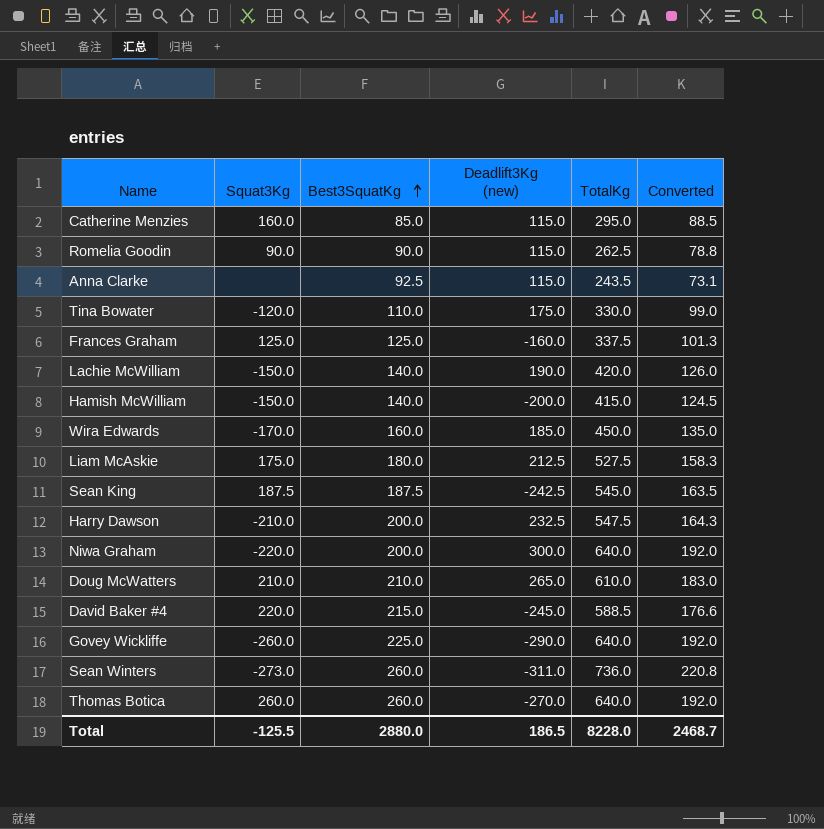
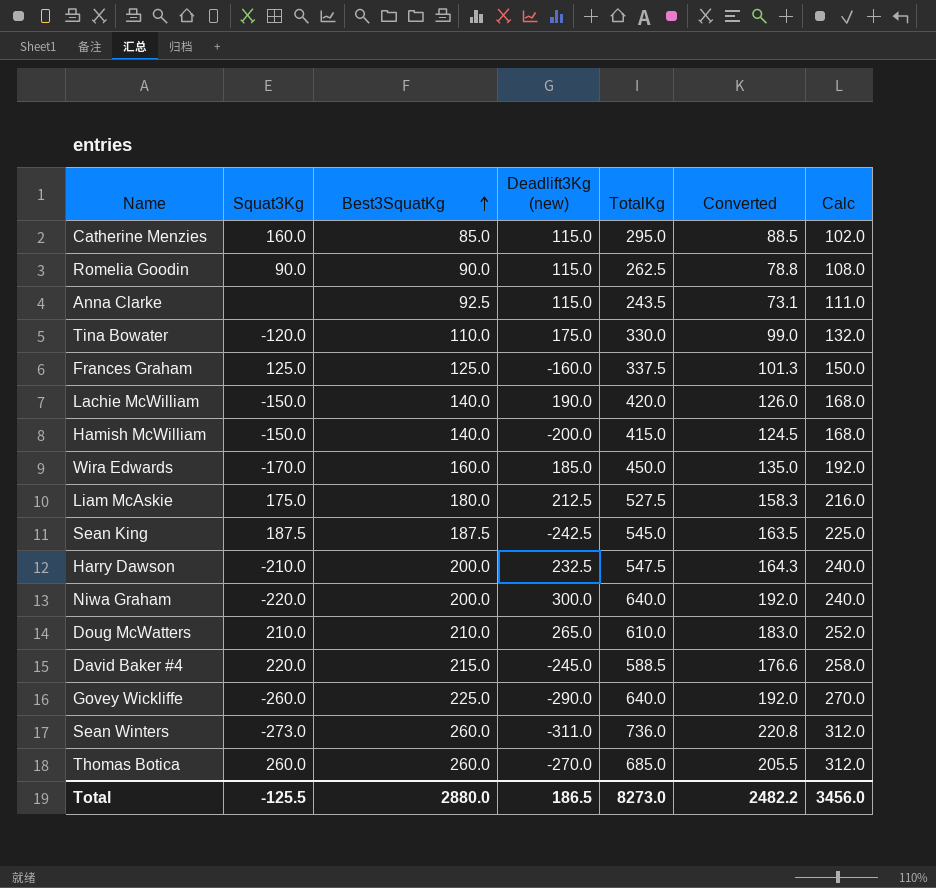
column Calc | formula: none -> [Best3SquatKg] * 1.2
Thomas Botica | TotalKg: 640.0 -> 685.0
Thomas Botica | Converted: 192.0 -> 205.5
Total | TotalKg: 8228.0 -> 8273.0
Total | Converted: 2468.7 -> 2482.2

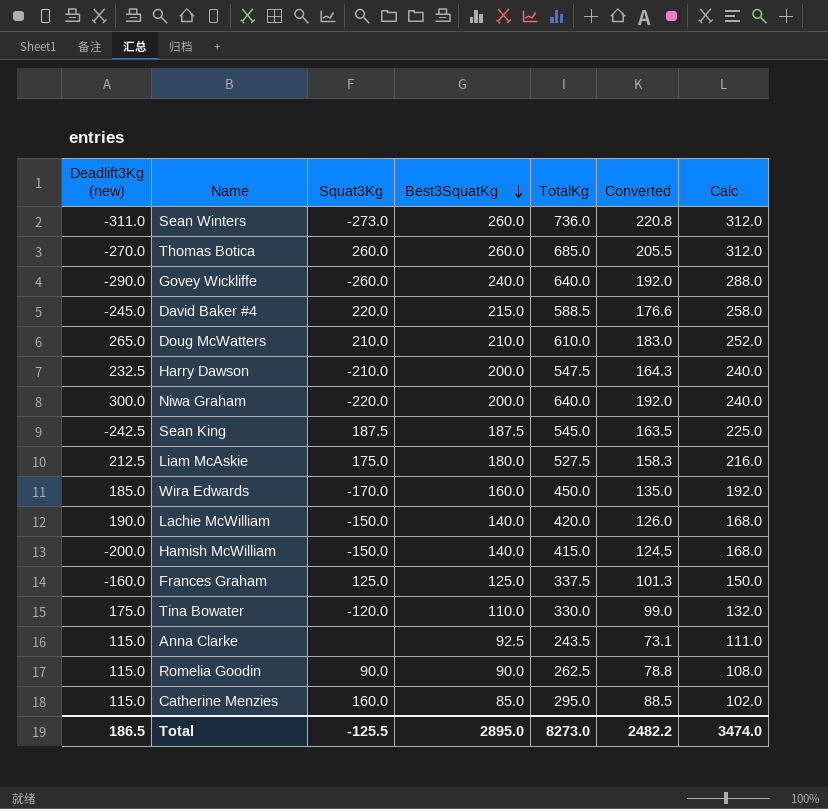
row order: Best3SquatKg ascending -> Best3SquatKg descending
column Deadlift3Kg (new) | position: 4 -> 1
Govey Wickliffe | Best3SquatKg: 225.0 -> 240.0
Govey Wickliffe | Calc: 270.0 -> 288.0
Total | Best3SquatKg: 2880.0 -> 2895.0
Total | Calc: 3456.0 -> 3474.0

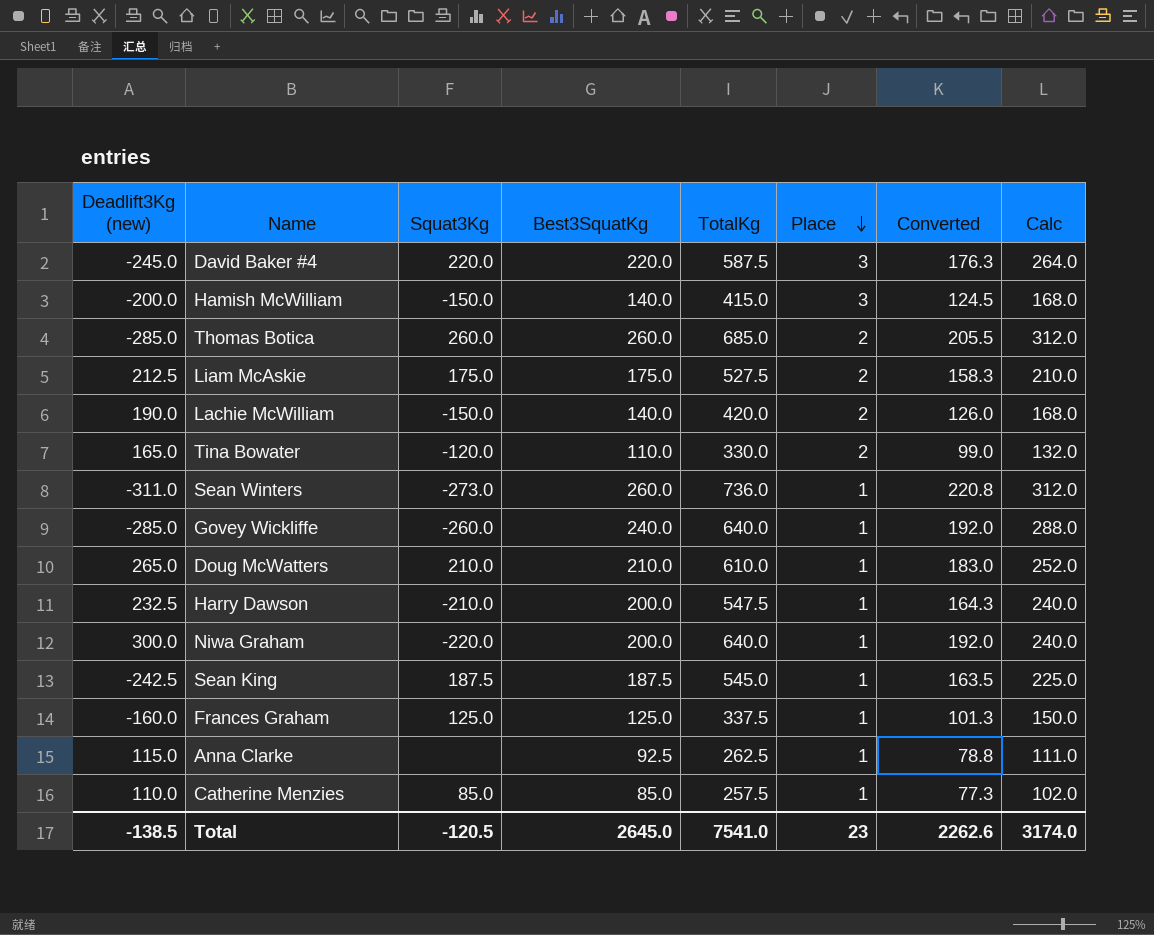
row order: Best3SquatKg descending -> Place descending
column Place | position: none -> 6
row Wira Edwards: 185.0 | -170.0 | 160.0 | 450.0 | 135.0 | 192.0 -> none
row Romelia Goodin: 115.0 | 90.0 | 90.0 | 262.5 | 78.8 | 108.0 -> none
David Baker #4 | Best3SquatKg: 215.0 -> 220.0
David Baker #4 | TotalKg: 588.5 -> 587.5
David Baker #4 | Converted: 176.6 -> 176.3
David Baker #4 | Calc: 258.0 -> 264.0
Thomas Botica | Deadlift3Kg (new): -270.0 -> -285.0
Liam McAskie | Best3SquatKg: 180.0 -> 175.0
Liam McAskie | Calc: 216.0 -> 210.0
Tina Bowater | Deadlift3Kg (new): 175.0 -> 165.0
Govey Wickliffe | Deadlift3Kg (new): -290.0 -> -285.0
Anna Clarke | TotalKg: 243.5 -> 262.5
Anna Clarke | Converted: 73.1 -> 78.8
Catherine Menzies | Deadlift3Kg (new): 115.0 -> 110.0
Catherine Menzies | Squat3Kg: 160.0 -> 85.0
Catherine Menzies | TotalKg: 295.0 -> 257.5
Catherine Menzies | Converted: 88.5 -> 77.3
Total | Deadlift3Kg (new): 186.5 -> -138.5
Total | Squat3Kg: -125.5 -> -120.5
Total | Best3SquatKg: 2895.0 -> 2645.0
Total | TotalKg: 8273.0 -> 7541.0
Total | Converted: 2482.2 -> 2262.6
Total | Calc: 3474.0 -> 3174.0

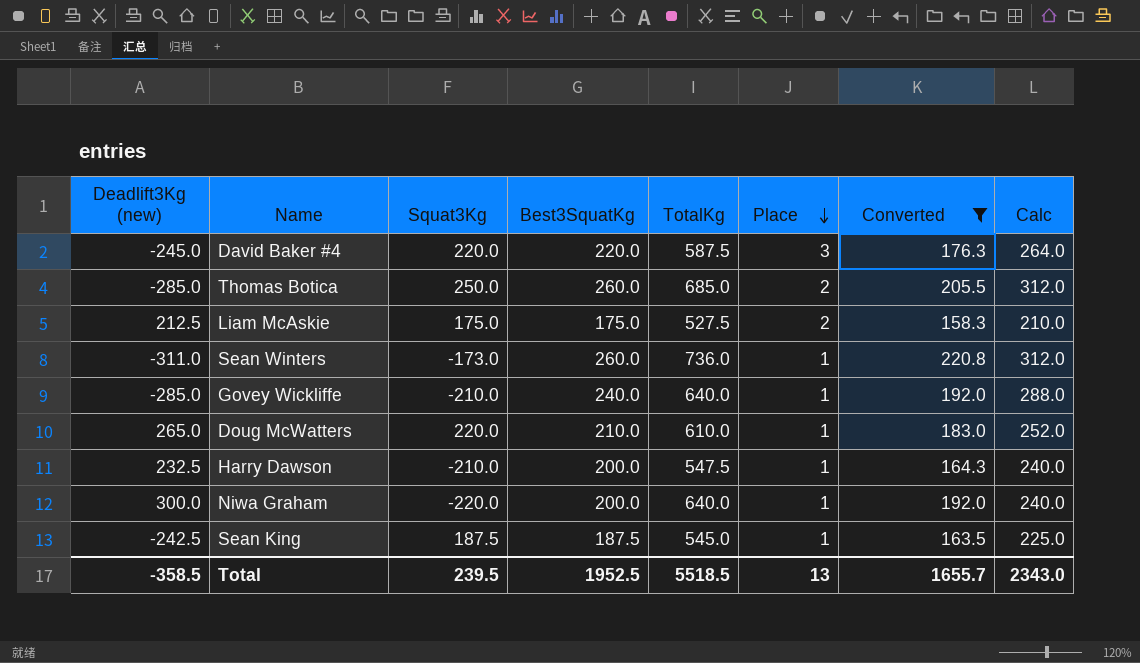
filter: none -> Converted >= 158.3
Thomas Botica | Squat3Kg: 260.0 -> 250.0
Sean Winters | Squat3Kg: -273.0 -> -173.0
Govey Wickliffe | Squat3Kg: -260.0 -> -210.0
Doug McWatters | Squat3Kg: 210.0 -> 220.0
Total | Deadlift3Kg (new): -138.5 -> -358.5
Total | Squat3Kg: -120.5 -> 239.5
Total | Best3SquatKg: 2645.0 -> 1952.5
Total | TotalKg: 7541.0 -> 5518.5
Total | Place: 23 -> 13
Total | Converted: 2262.6 -> 1655.7
Total | Calc: 3174.0 -> 2343.0

